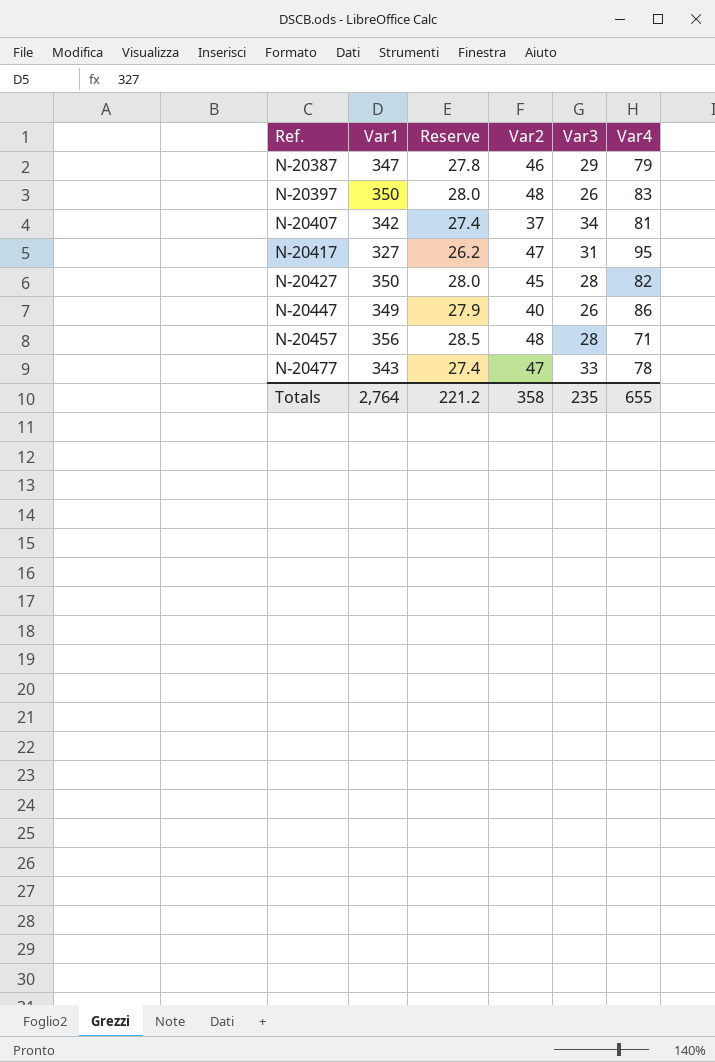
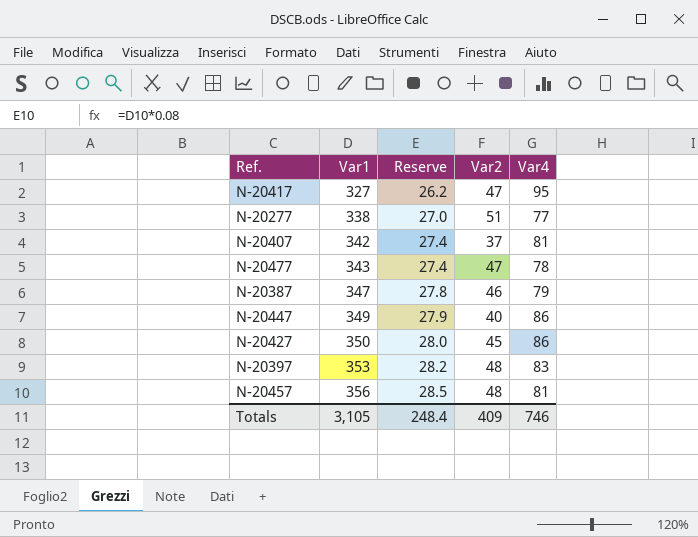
row order: Ref. ascending -> Var1 ascending
column Var3 | position: 5 -> none
row N-20277: none -> 338 | 27.0 | 51 | 77
N-20427 | Var4: 82 -> 86
N-20397 | Var1: 350 -> 353
N-20397 | Reserve: 28.0 -> 28.2
N-20457 | Var4: 71 -> 81
Totals | Var1: 2,764 -> 3,105
Totals | Reserve: 221.2 -> 248.4
Totals | Var2: 358 -> 409
Totals | Var4: 655 -> 746

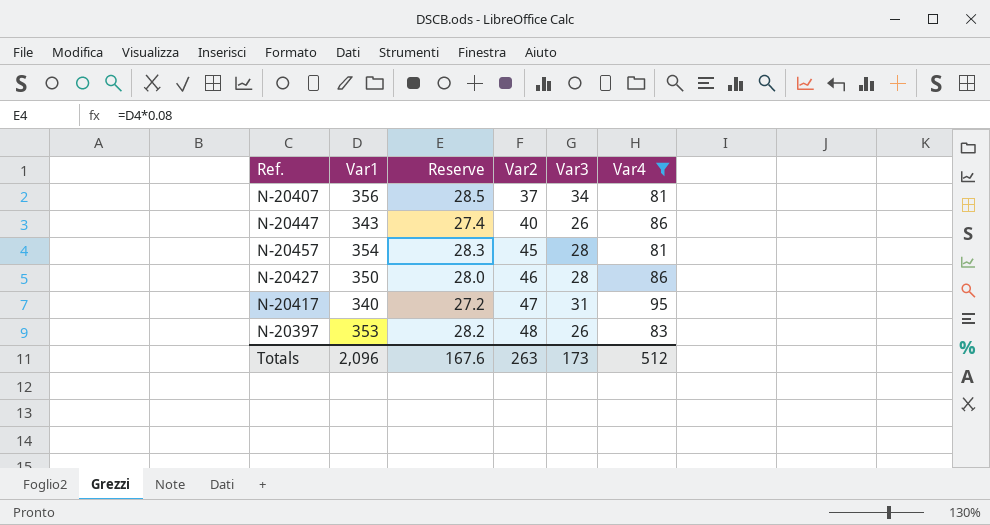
filter: none -> Var4 >= 81
row order: Var1 ascending -> Var2 ascending
column Var3 | position: none -> 5
N-20407 | Var1: 342 -> 356
N-20407 | Reserve: 27.4 -> 28.5
N-20447 | Var1: 349 -> 343
N-20447 | Reserve: 27.9 -> 27.4
N-20457 | Var1: 356 -> 354
N-20457 | Reserve: 28.5 -> 28.3
N-20457 | Var2: 48 -> 45
N-20427 | Var2: 45 -> 46
N-20417 | Var1: 327 -> 340
N-20417 | Reserve: 26.2 -> 27.2
Totals | Var1: 3,105 -> 2,096
Totals | Reserve: 248.4 -> 167.6
Totals | Var2: 409 -> 263
Totals | Var4: 746 -> 512

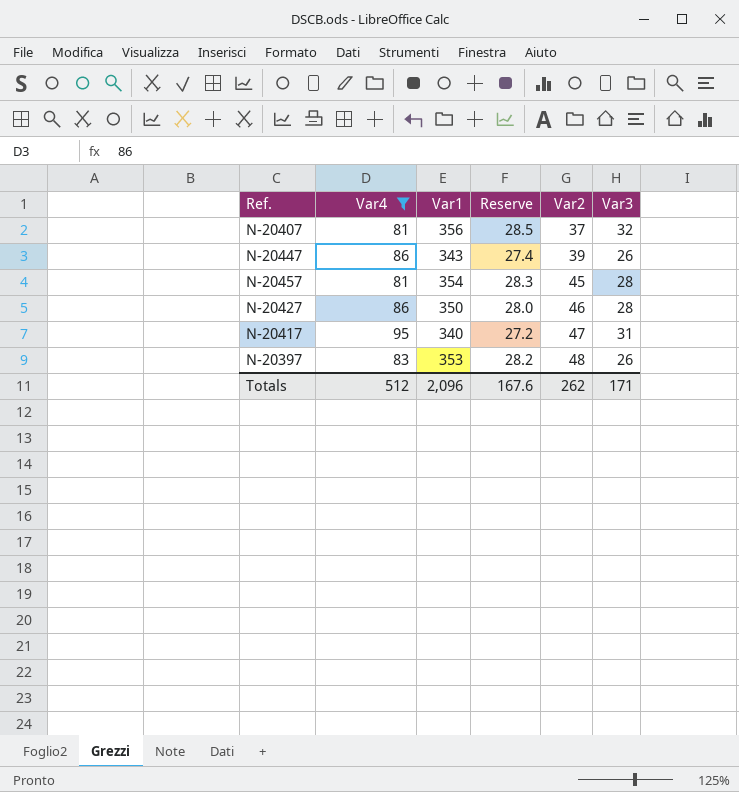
column Var4 | position: 6 -> 2
N-20407 | Var3: 34 -> 32
N-20447 | Var2: 40 -> 39
Totals | Var2: 263 -> 262
Totals | Var3: 173 -> 171

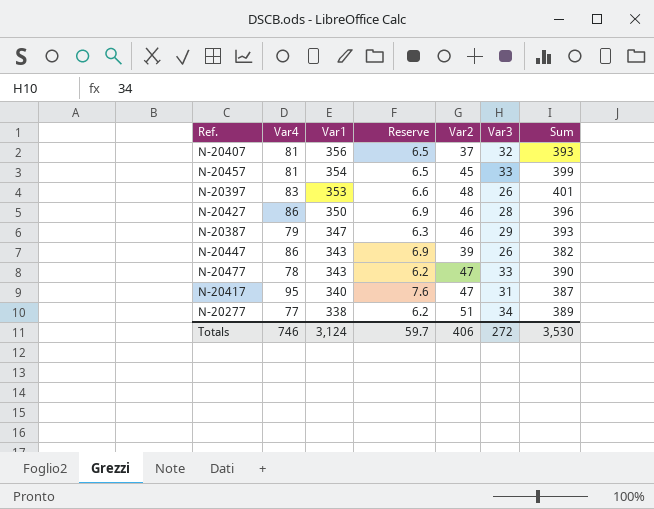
filter: Var4 >= 81 -> none
row order: Var2 ascending -> Var1 descending
column Reserve | formula: [Var1] * 0.08 -> [Var4] * 0.08
column Sum | formula: none -> [Var1] + [Var2]
N-20457 | Var3: 28 -> 33
Totals | Var4: 512 -> 746
Totals | Var1: 2,096 -> 3,124
Totals | Reserve: 167.6 -> 59.7
Totals | Var2: 262 -> 406
Totals | Var3: 171 -> 272

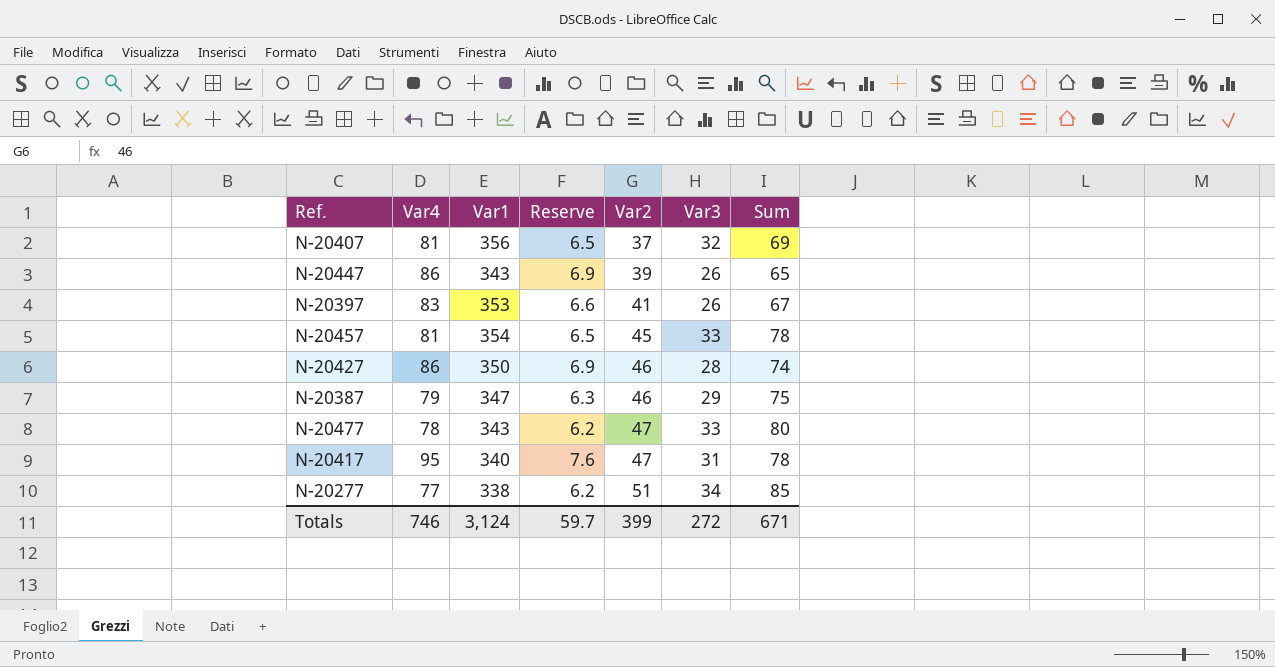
row order: Var1 descending -> Var2 ascending
column Sum | formula: [Var1] + [Var2] -> [Var2] + [Var3]
N-20397 | Var2: 48 -> 41
Totals | Var2: 406 -> 399
Totals | Sum: 3,530 -> 671

